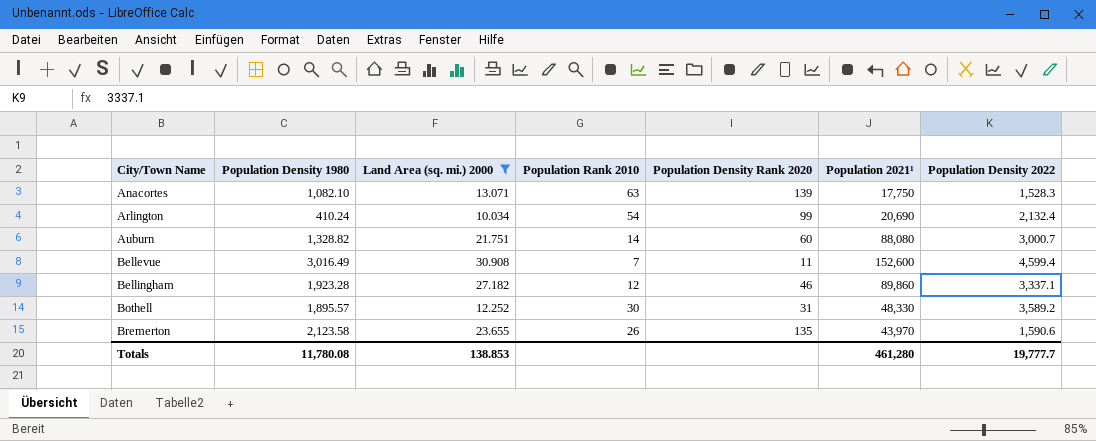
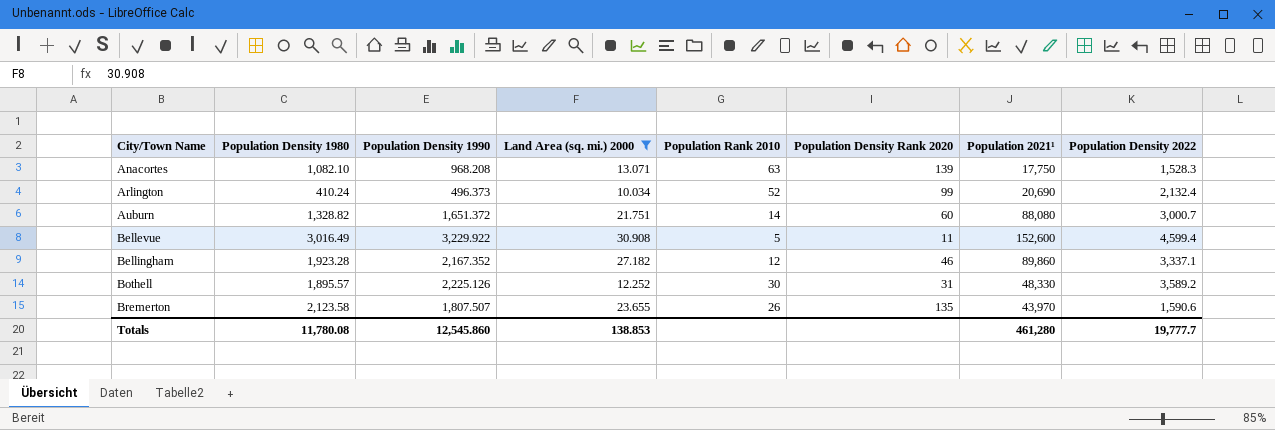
column Population Density 1990 | position: none -> 3
Arlington | Population Rank 2010: 54 -> 52
Bellevue | Population Rank 2010: 7 -> 5

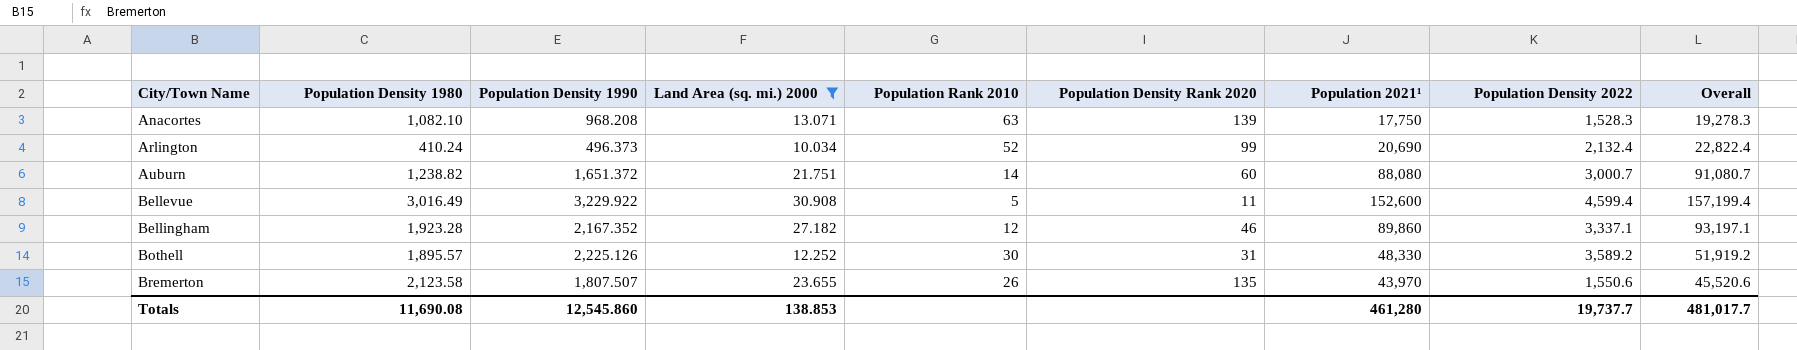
column Overall | formula: none -> [Population 2021¹] + [Population Density 2022]
Auburn | Population Density 1980: 1,328.82 -> 1,238.82
Bremerton | Population Density 2022: 1,590.6 -> 1,550.6
Totals | Population Density 1980: 11,780.08 -> 11,690.08
Totals | Population Density 2022: 19,777.7 -> 19,737.7

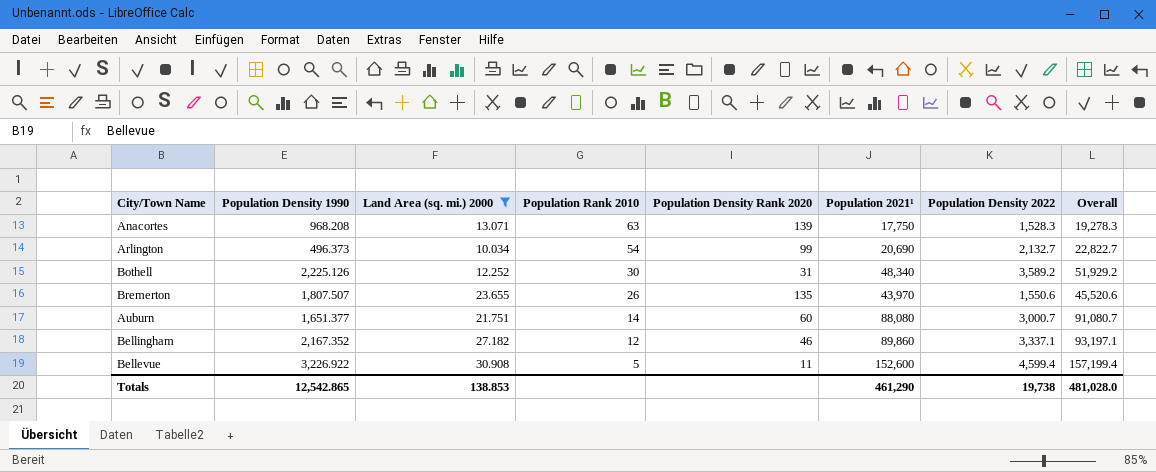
row order: City/Town Name ascending -> Population Rank 2010 descending
column Population Density 1980 | position: 2 -> none
Arlington | Population Rank 2010: 52 -> 54
Arlington | Population Density 2022: 2,132.4 -> 2,132.7
Arlington | Overall: 22,822.4 -> 22,822.7
Bothell | Population 2021¹: 48,330 -> 48,340
Bothell | Overall: 51,919.2 -> 51,929.2
Auburn | Population Density 1990: 1,651.372 -> 1,651.377
Bellevue | Population Density 1990: 3,229.922 -> 3,226.922
Totals | Population Density 1990: 12,545.860 -> 12,542.865
Totals | Population 2021¹: 461,280 -> 461,290
Totals | Population Density 2022: 19,737.7 -> 19,738
Totals | Overall: 481,017.7 -> 481,028.0

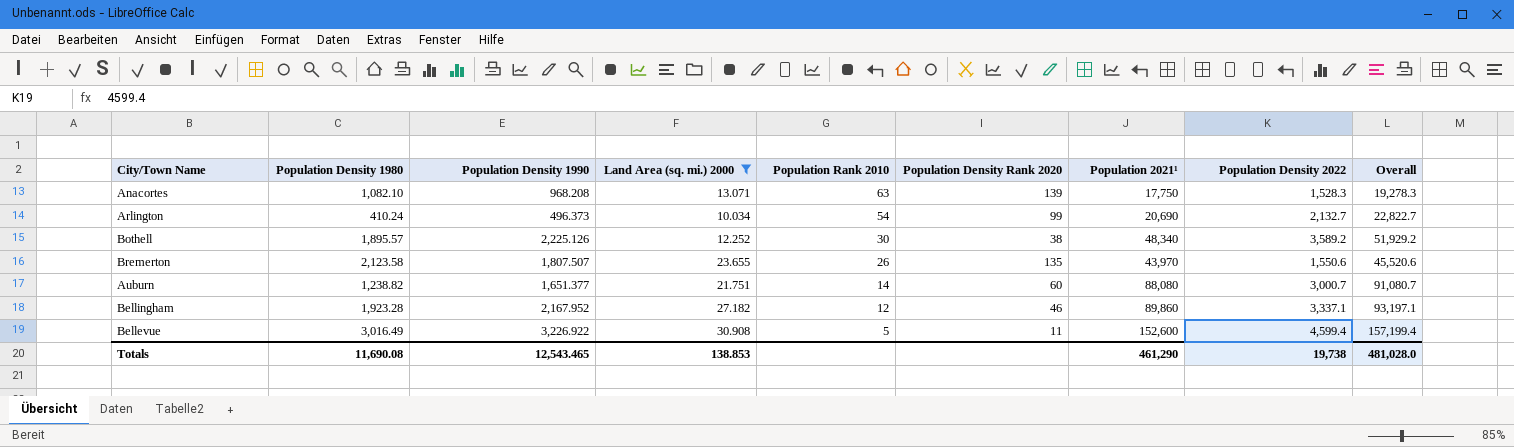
column Population Density 1980 | position: none -> 2
Bothell | Population Density Rank 2020: 31 -> 38
Bellingham | Population Density 1990: 2,167.352 -> 2,167.952
Totals | Population Density 1990: 12,542.865 -> 12,543.465

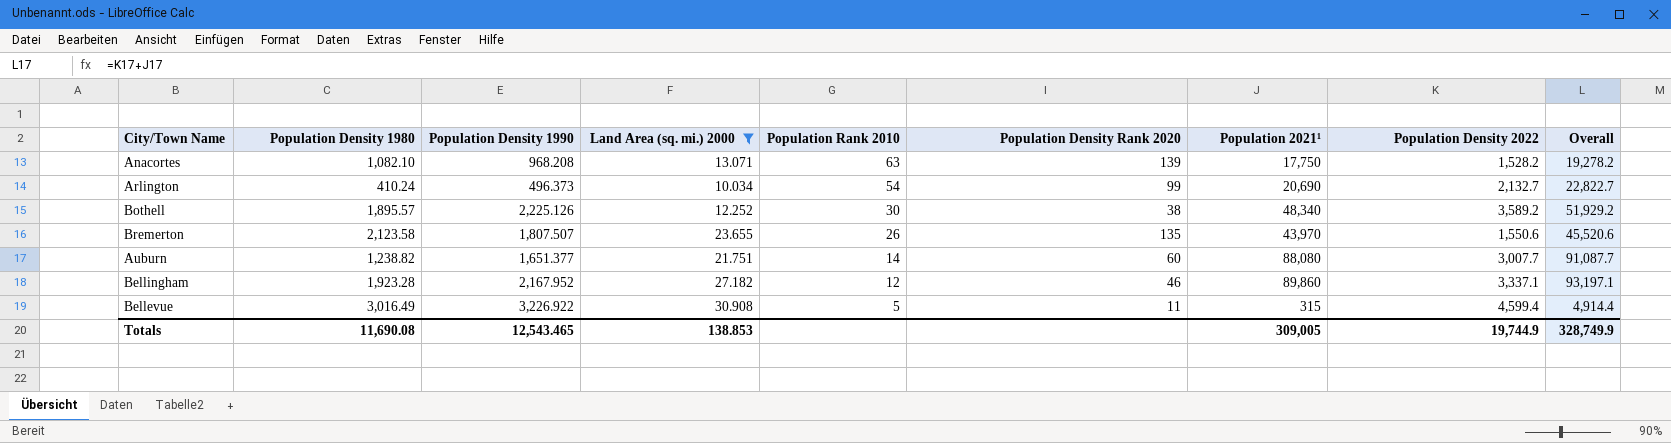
Anacortes | Population Density 2022: 1,528.3 -> 1,528.2
Anacortes | Overall: 19,278.3 -> 19,278.2
Auburn | Population Density 2022: 3,000.7 -> 3,007.7
Auburn | Overall: 91,080.7 -> 91,087.7
Bellevue | Population 2021¹: 152,600 -> 315
Bellevue | Overall: 157,199.4 -> 4,914.4
Totals | Population 2021¹: 461,290 -> 309,005
Totals | Population Density 2022: 19,738 -> 19,744.9
Totals | Overall: 481,028.0 -> 328,749.9

